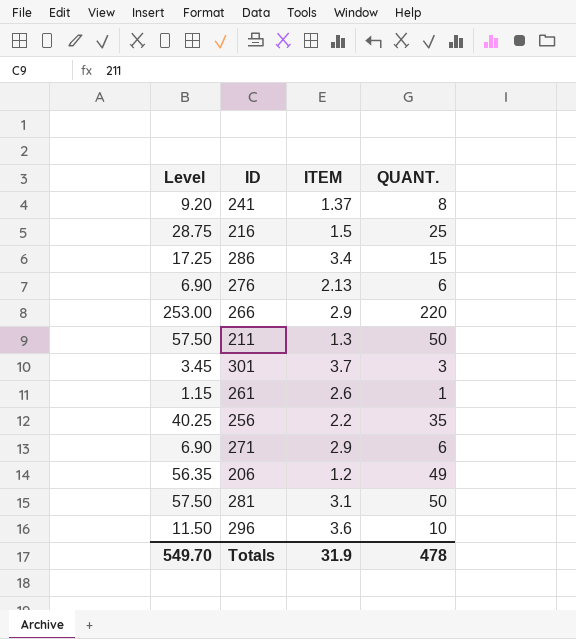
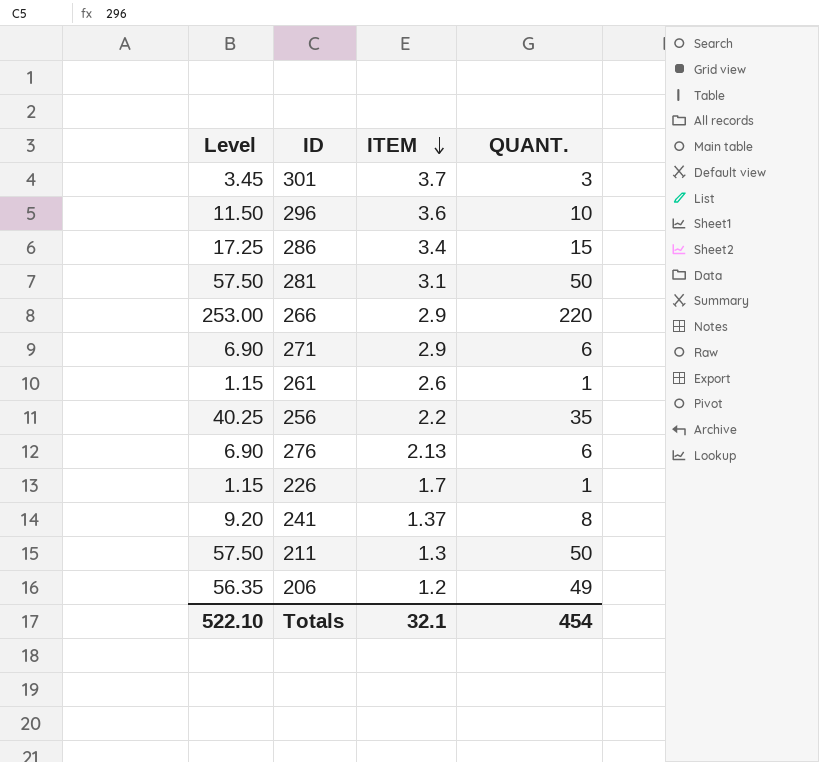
row order: none -> ITEM descending
row 216: 28.75 | 1.5 | 25 -> none
row 226: none -> 1.15 | 1.7 | 1
Totals | Level: 549.70 -> 522.10
Totals | ITEM: 31.9 -> 32.1
Totals | QUANT.: 478 -> 454

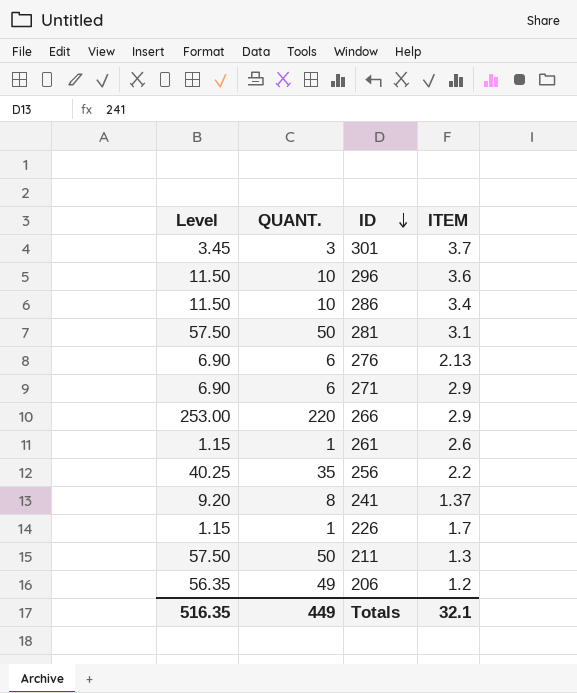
row order: ITEM descending -> ID descending
column QUANT. | position: 4 -> 2
286 | Level: 17.25 -> 11.50
286 | QUANT.: 15 -> 10
Totals | Level: 522.10 -> 516.35
Totals | QUANT.: 454 -> 449

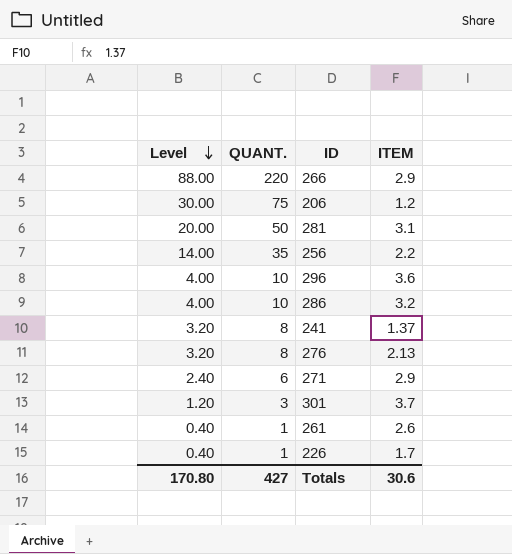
row order: ID descending -> Level descending
column Level | formula: [QUANT.] * 1.15 -> [QUANT.] * 0.4
row 211: 57.50 | 50 | 1.3 -> none
206 | QUANT.: 49 -> 75
286 | ITEM: 3.4 -> 3.2
276 | QUANT.: 6 -> 8
Totals | Level: 516.35 -> 170.80
Totals | QUANT.: 449 -> 427
Totals | ITEM: 32.1 -> 30.6

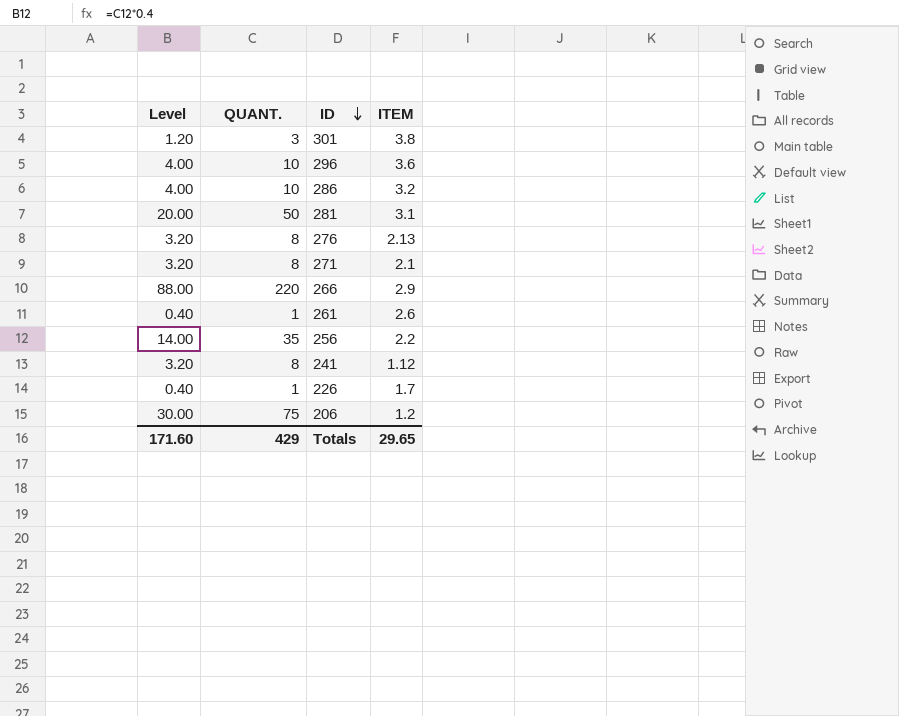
row order: Level descending -> ID descending
301 | ITEM: 3.7 -> 3.8
271 | Level: 2.40 -> 3.20
271 | QUANT.: 6 -> 8
271 | ITEM: 2.9 -> 2.1
241 | ITEM: 1.37 -> 1.12
Totals | Level: 170.80 -> 171.60
Totals | QUANT.: 427 -> 429
Totals | ITEM: 30.6 -> 29.65

